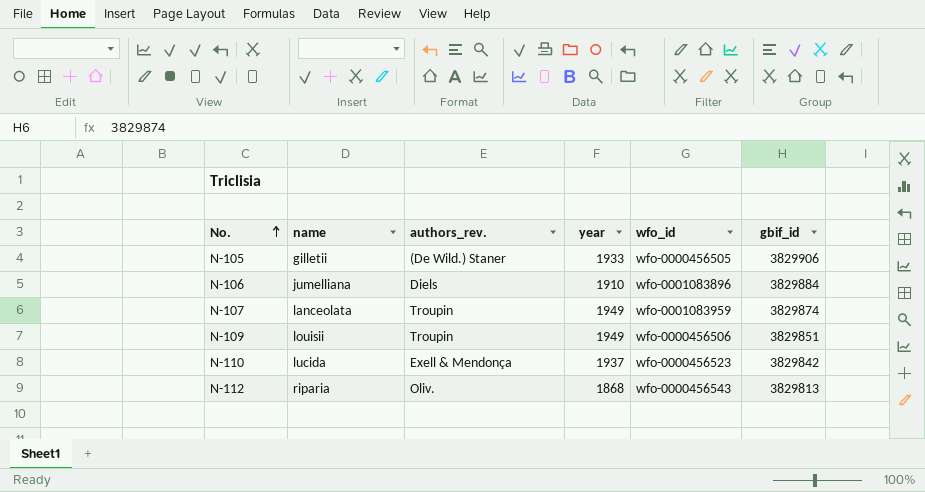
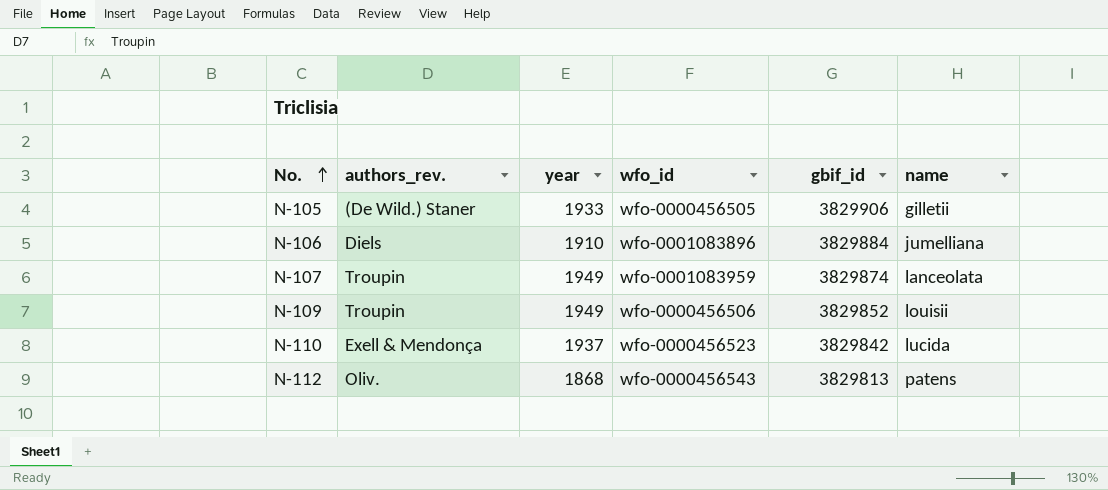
column name | position: 2 -> 6
N-109 | gbif_id: 3829851 -> 3829852
N-112 | name: riparia -> patens

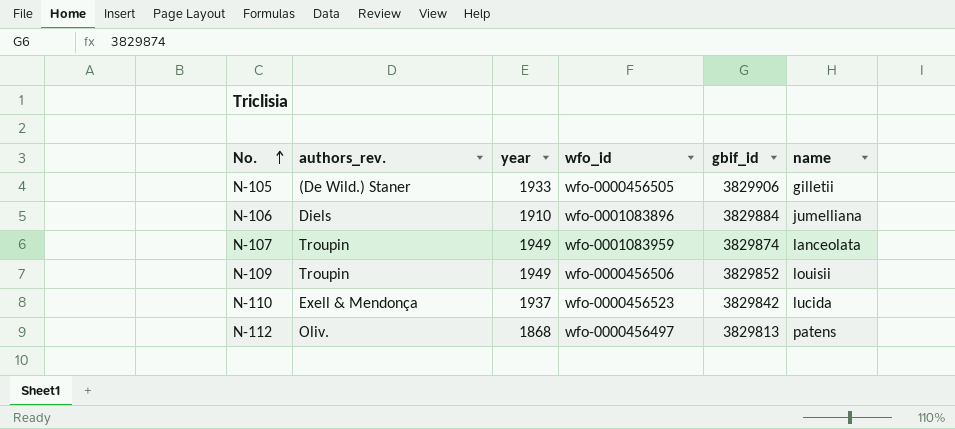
N-112 | wfo_id: wfo-0000456543 -> wfo-0000456497

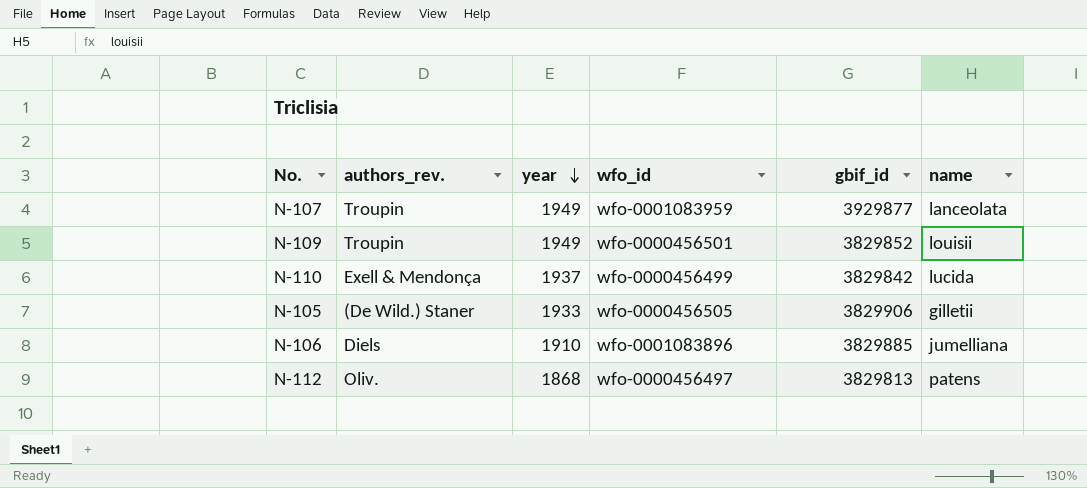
row order: No. ascending -> year descending
N-107 | gbif_id: 3829874 -> 3929877
N-109 | wfo_id: wfo-0000456506 -> wfo-0000456501
N-110 | wfo_id: wfo-0000456523 -> wfo-0000456499
N-106 | gbif_id: 3829884 -> 3829885

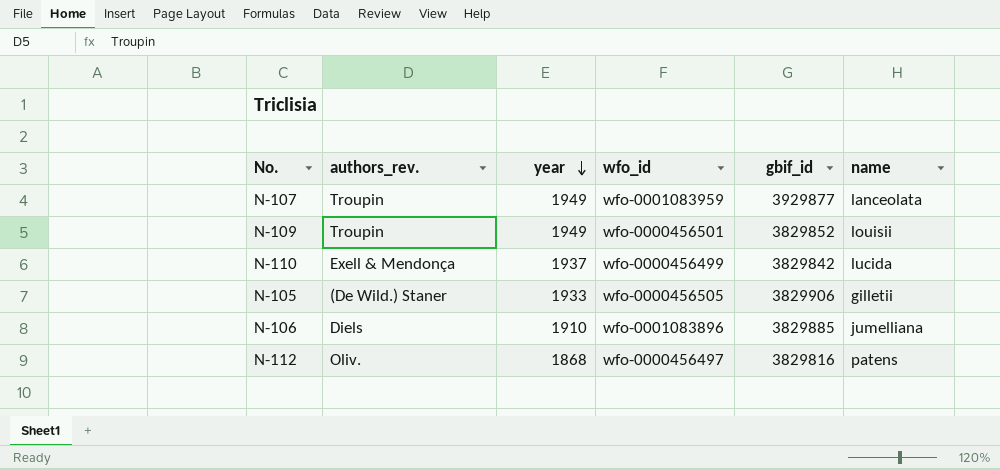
N-112 | gbif_id: 3829813 -> 3829816

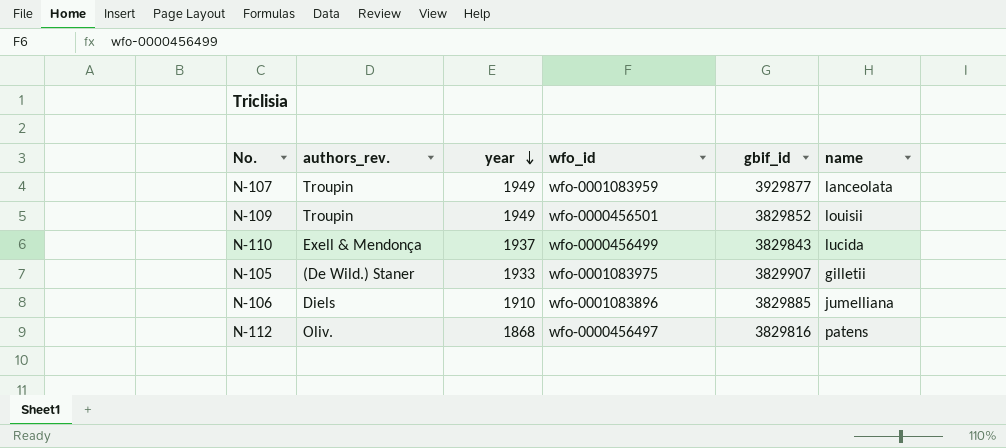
N-110 | gbif_id: 3829842 -> 3829843
N-105 | wfo_id: wfo-0000456505 -> wfo-0001083975
N-105 | gbif_id: 3829906 -> 3829907

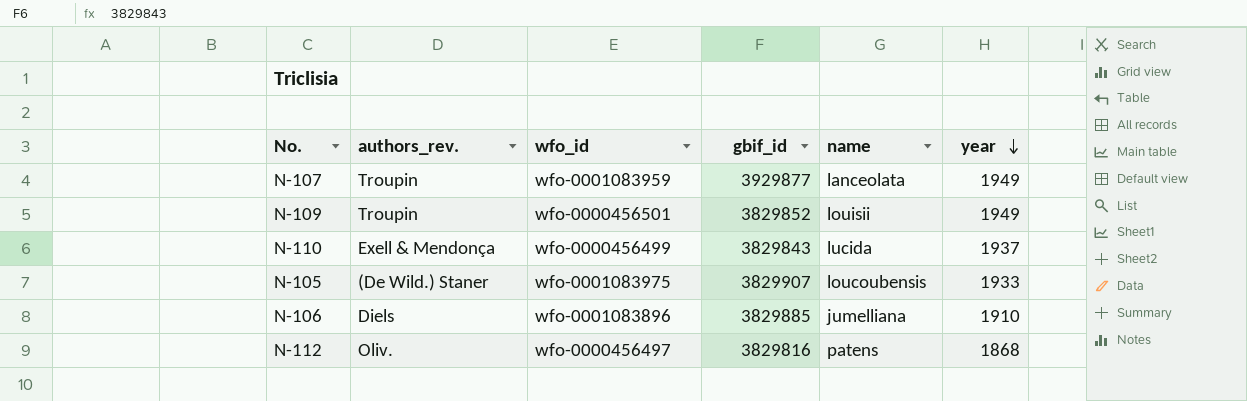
column year | position: 3 -> 6
N-105 | name: gilletii -> loucoubensis

